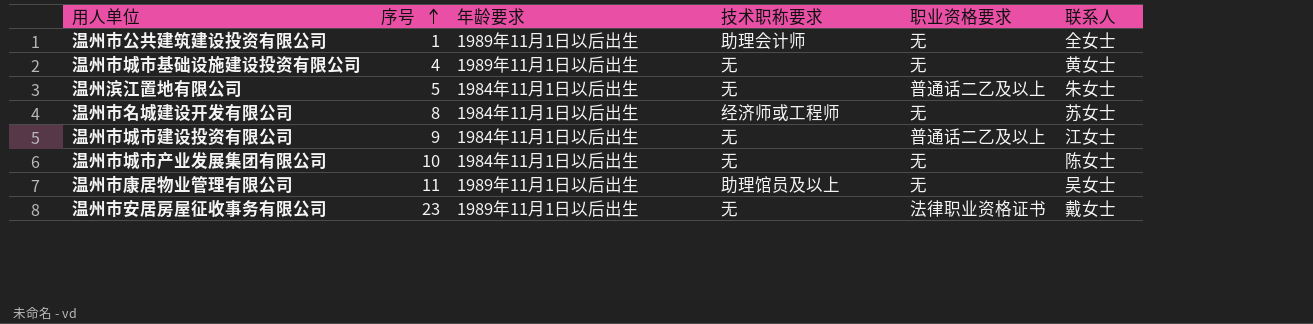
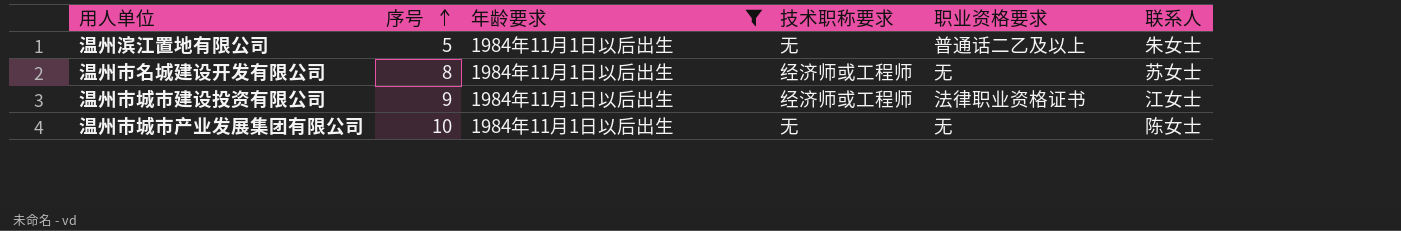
filter: none -> 年龄要求 = 1984年11月1日以后出生
温州市城市建设投资有限公司 | 技术职称要求: 无 -> 经济师或工程师
温州市城市建设投资有限公司 | 职业资格要求: 普通话二乙及以上 -> 法律职业资格证书

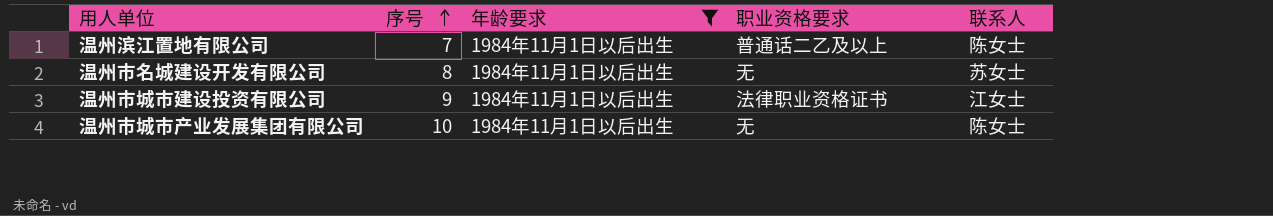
column 技术职称要求 | position: 4 -> none
温州滨江置地有限公司 | 序号: 5 -> 7
温州滨江置地有限公司 | 联系人: 朱女士 -> 陈女士

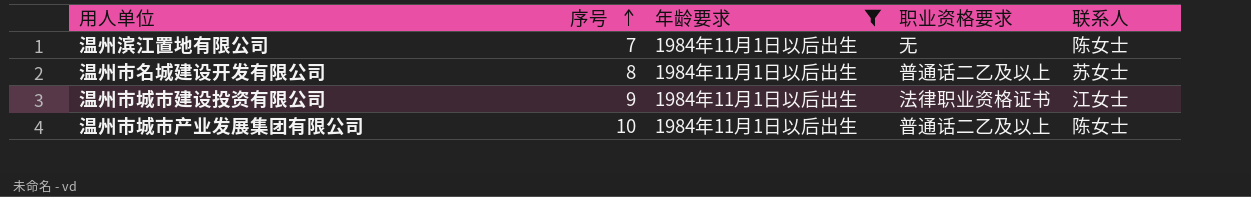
温州滨江置地有限公司 | 职业资格要求: 普通话二乙及以上 -> 无
温州市名城建设开发有限公司 | 职业资格要求: 无 -> 普通话二乙及以上
温州市城市产业发展集团有限公司 | 职业资格要求: 无 -> 普通话二乙及以上

